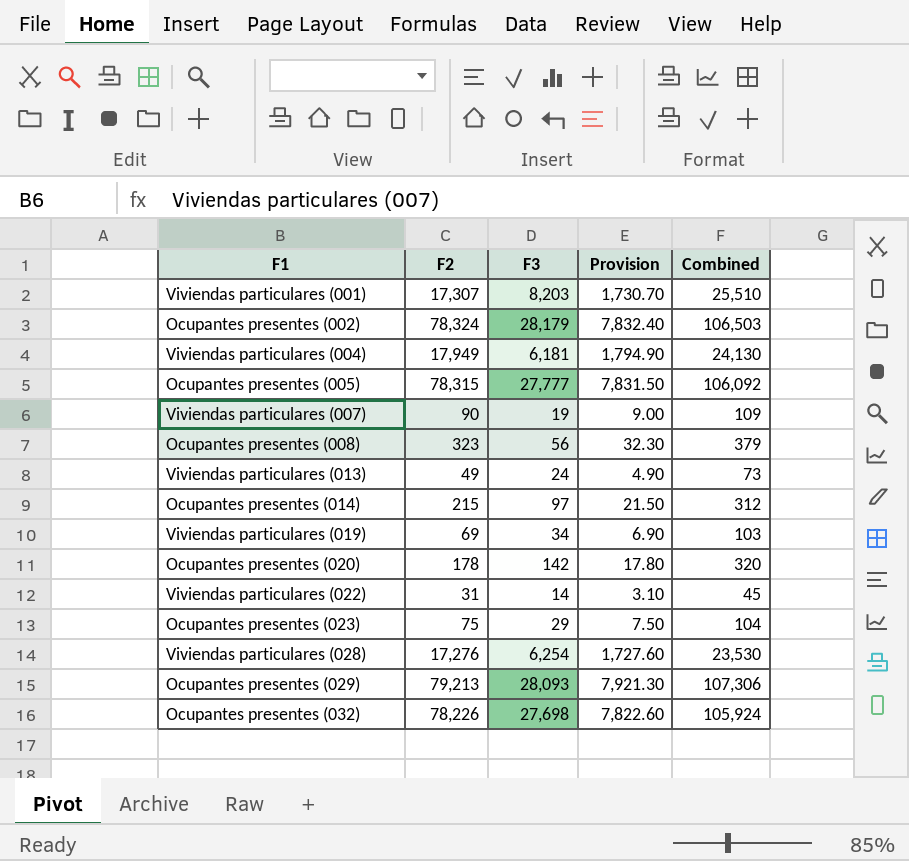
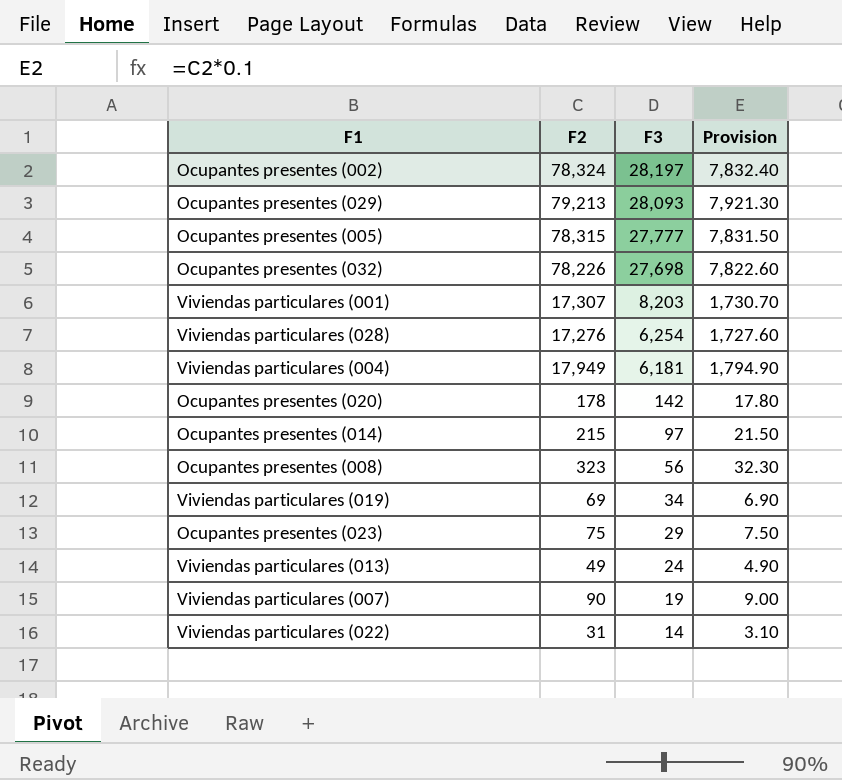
row order: none -> F3 descending
column Combined | formula: [F2] + [F3] -> none
Ocupantes presentes (002) | F3: 28,179 -> 28,197

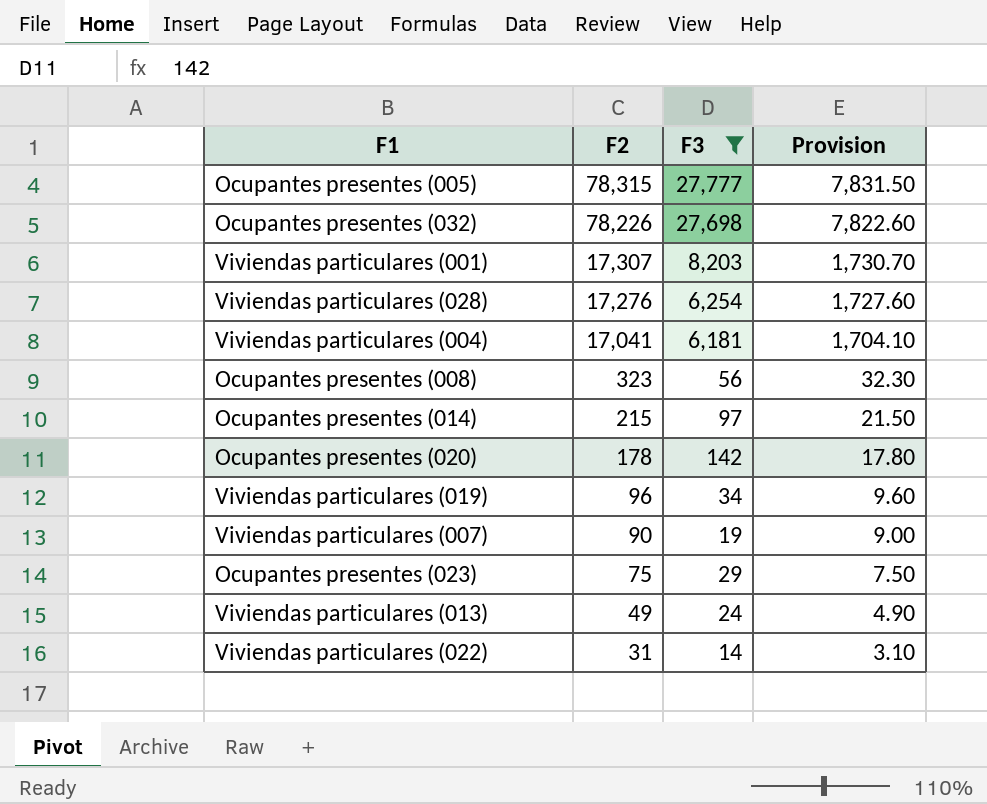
filter: none -> F3 <= 27,777
row order: F3 descending -> F2 descending
Viviendas particulares (004) | F2: 17,949 -> 17,041
Viviendas particulares (004) | Provision: 1,794.90 -> 1,704.10
Viviendas particulares (019) | F2: 69 -> 96
Viviendas particulares (019) | Provision: 6.90 -> 9.60

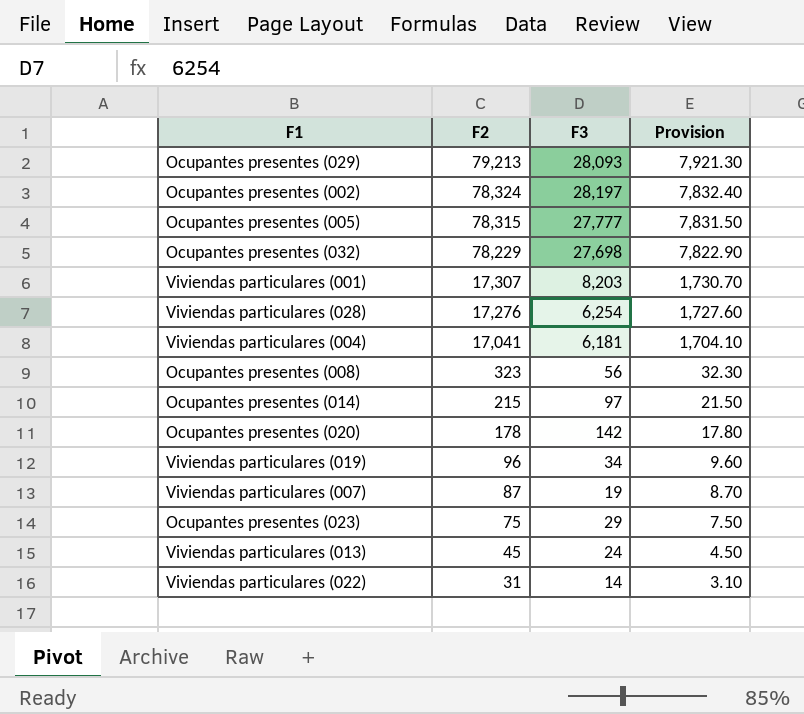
filter: F3 <= 27,777 -> none
Ocupantes presentes (032) | F2: 78,226 -> 78,229
Ocupantes presentes (032) | Provision: 7,822.60 -> 7,822.90
Viviendas particulares (007) | F2: 90 -> 87
Viviendas particulares (007) | Provision: 9.00 -> 8.70
Viviendas particulares (013) | F2: 49 -> 45
Viviendas particulares (013) | Provision: 4.90 -> 4.50

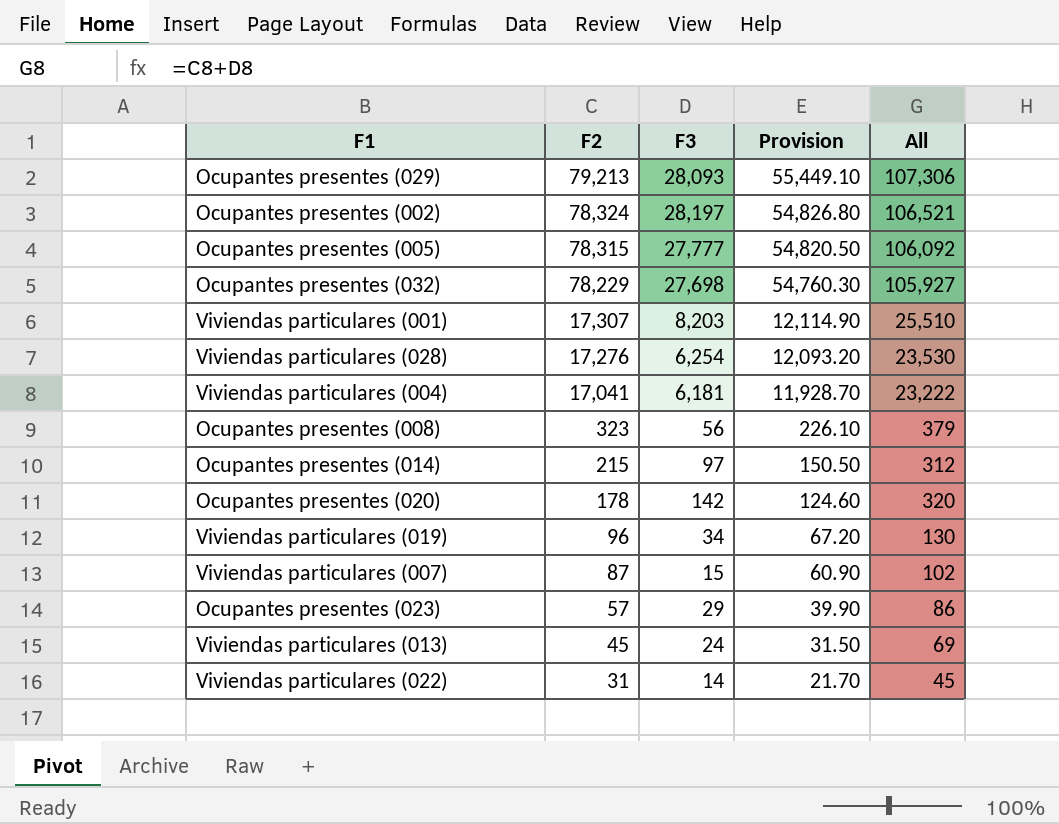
column Provision | formula: [F2] * 0.1 -> [F2] * 0.7
column All | formula: none -> [F2] + [F3]
Viviendas particulares (007) | F3: 19 -> 15
Ocupantes presentes (023) | F2: 75 -> 57

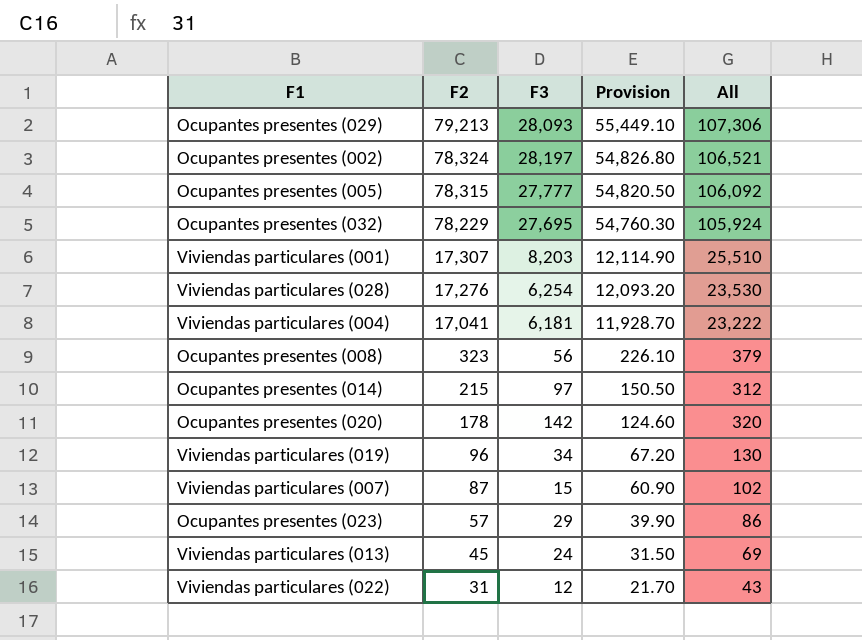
Ocupantes presentes (032) | F3: 27,698 -> 27,695
Ocupantes presentes (032) | All: 105,927 -> 105,924
Viviendas particulares (022) | F3: 14 -> 12
Viviendas particulares (022) | All: 45 -> 43

